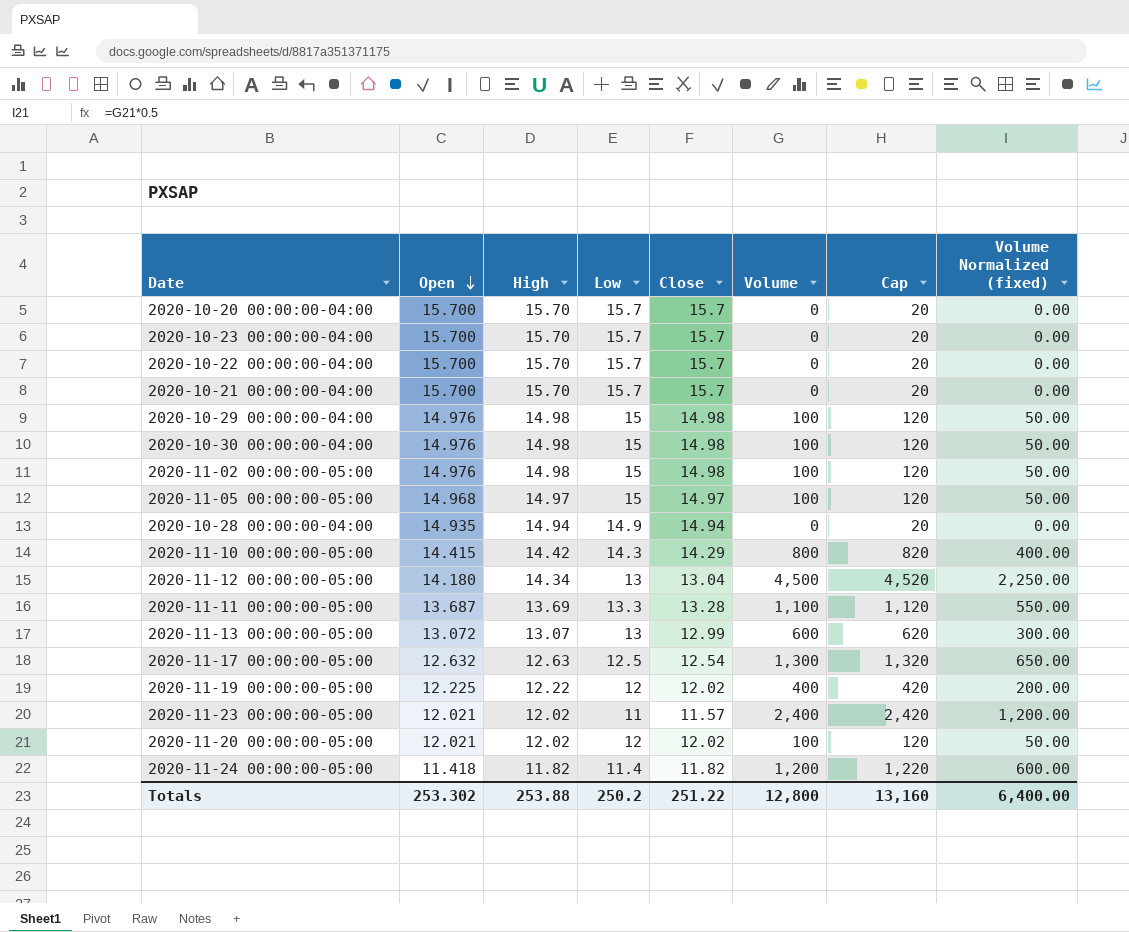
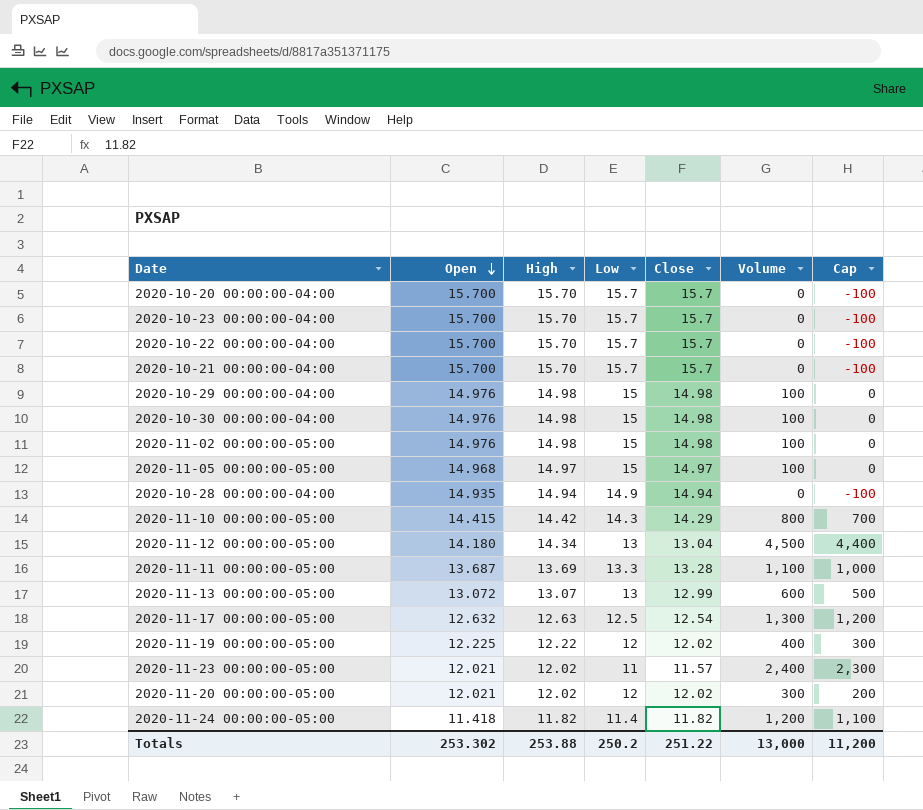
column Volume Normalized (fixed) | formula: [Volume] * 0.5 -> none
column Cap | formula: [Volume] + 20 -> [Volume] - 100
2020-11-20 00:00:00-05:00 | Volume: 100 -> 300
Totals | Volume: 12,800 -> 13,000
Totals | Cap: 13,160 -> 11,200

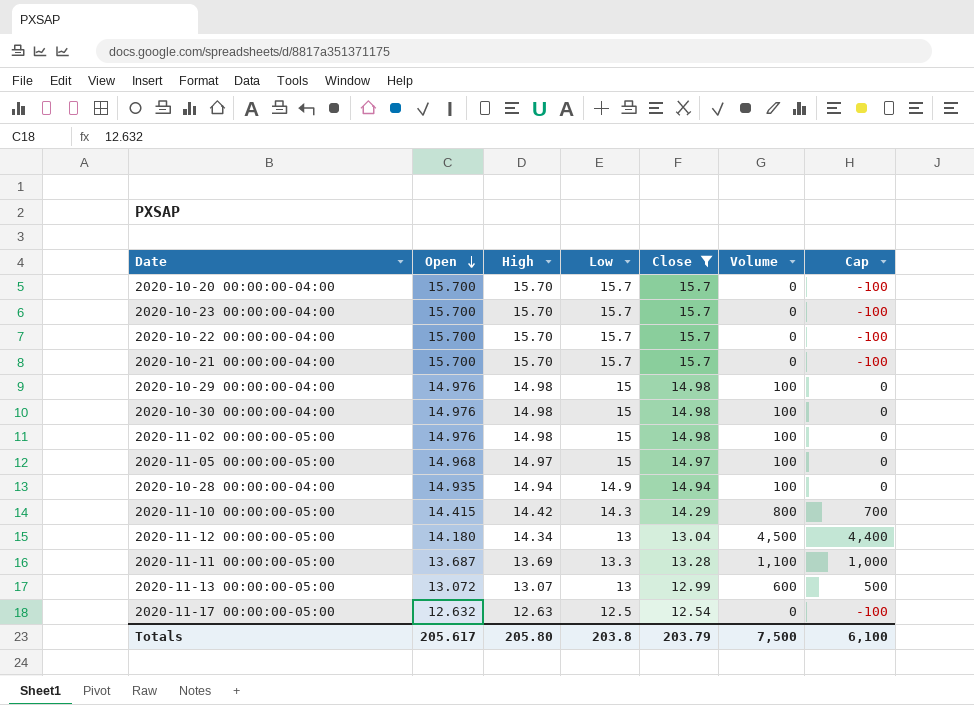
filter: none -> Close >= 12.54
2020-10-28 00:00:00-04:00 | Volume: 0 -> 100
2020-10-28 00:00:00-04:00 | Cap: -100 -> 0
2020-11-17 00:00:00-05:00 | Volume: 1,300 -> 0
2020-11-17 00:00:00-05:00 | Cap: 1,200 -> -100
Totals | Open: 253.302 -> 205.617
Totals | High: 253.88 -> 205.80
Totals | Low: 250.2 -> 203.8
Totals | Close: 251.22 -> 203.79
Totals | Volume: 13,000 -> 7,500
Totals | Cap: 11,200 -> 6,100

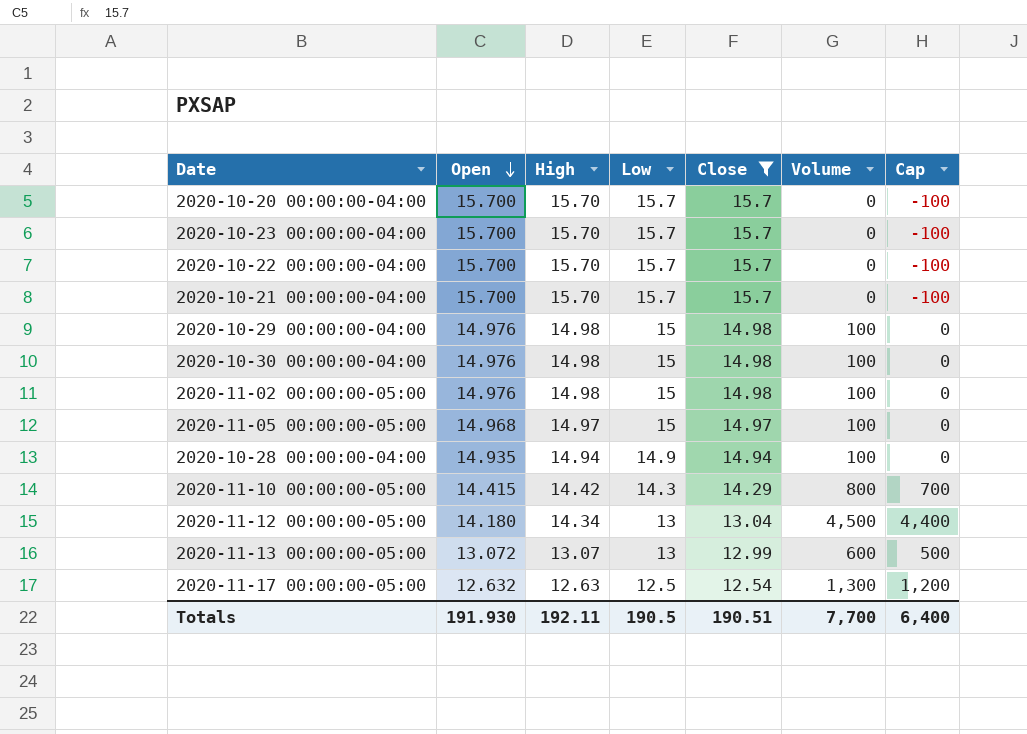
row 2020-11-11 00:00:00-05:00: 13.687 | 13.69 | 13.3 | 13.28 | 1,100 | 1,000 -> none
2020-11-17 00:00:00-05:00 | Volume: 0 -> 1,300
2020-11-17 00:00:00-05:00 | Cap: -100 -> 1,200
Totals | Open: 205.617 -> 191.930
Totals | High: 205.80 -> 192.11
Totals | Low: 203.8 -> 190.5
Totals | Close: 203.79 -> 190.51
Totals | Volume: 7,500 -> 7,700
Totals | Cap: 6,100 -> 6,400

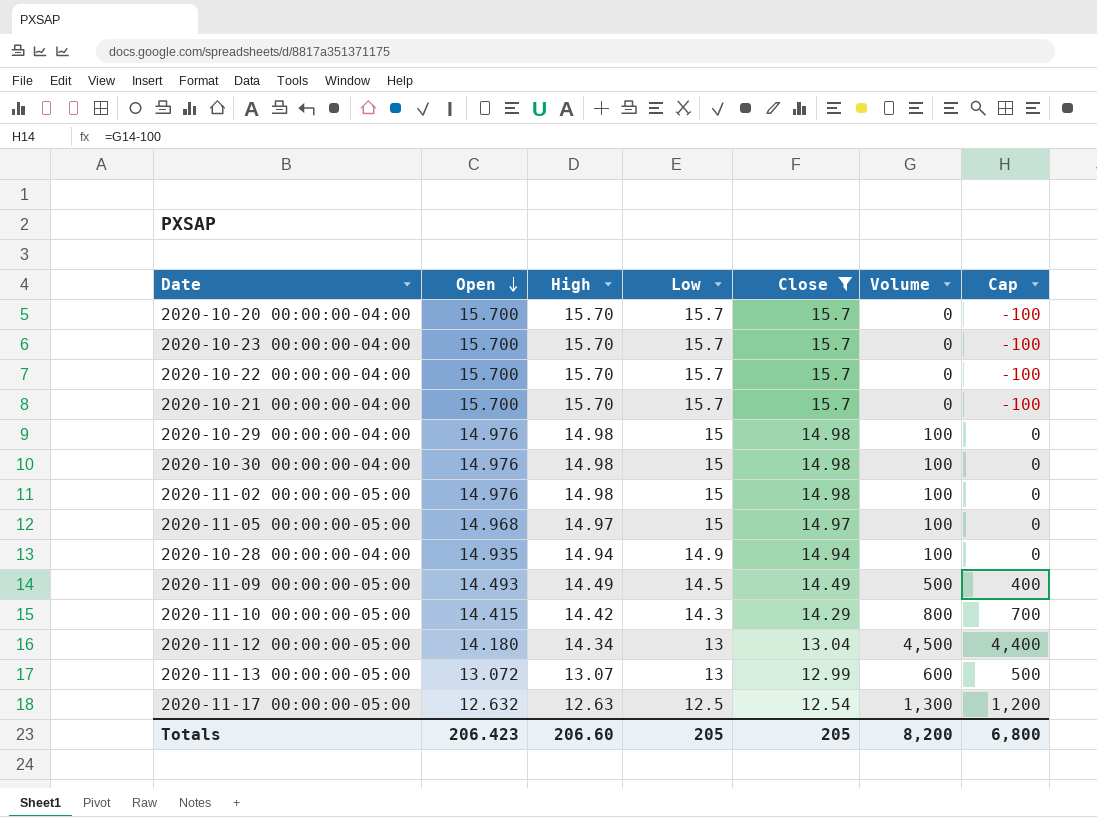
row 2020-11-09 00:00:00-05:00: none -> 14.493 | 14.49 | 14.5 | 14.49 | 500 | 400
Totals | Open: 191.930 -> 206.423
Totals | High: 192.11 -> 206.60
Totals | Low: 190.5 -> 205
Totals | Close: 190.51 -> 205
Totals | Volume: 7,700 -> 8,200
Totals | Cap: 6,400 -> 6,800

